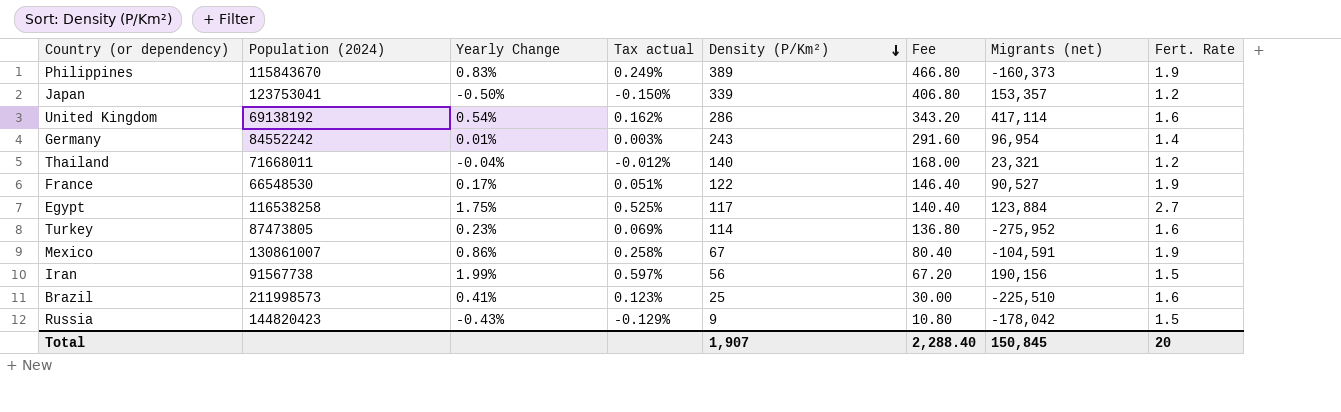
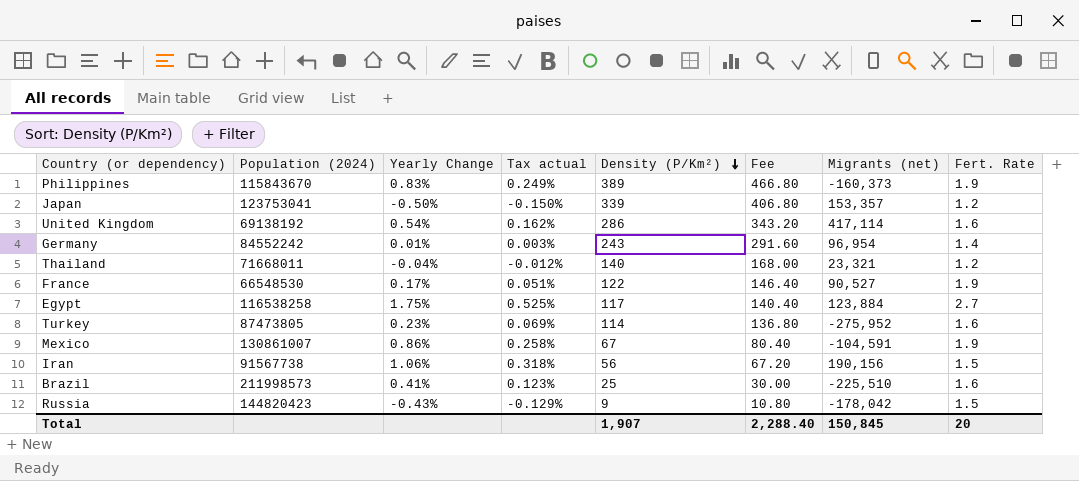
Iran | Yearly Change: 1.99% -> 1.06%
Iran | Tax actual: 0.597% -> 0.318%

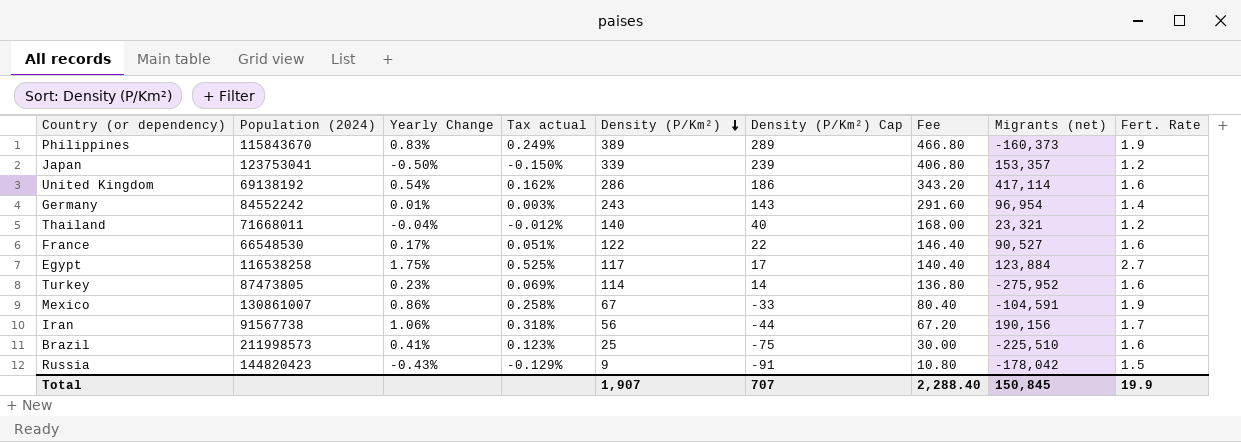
column Density (P/Km²) Cap | formula: none -> [Density (P/Km²)] - 100
France | Fert. Rate: 1.9 -> 1.6
Iran | Fert. Rate: 1.5 -> 1.7
Total | Fert. Rate: 20 -> 19.9

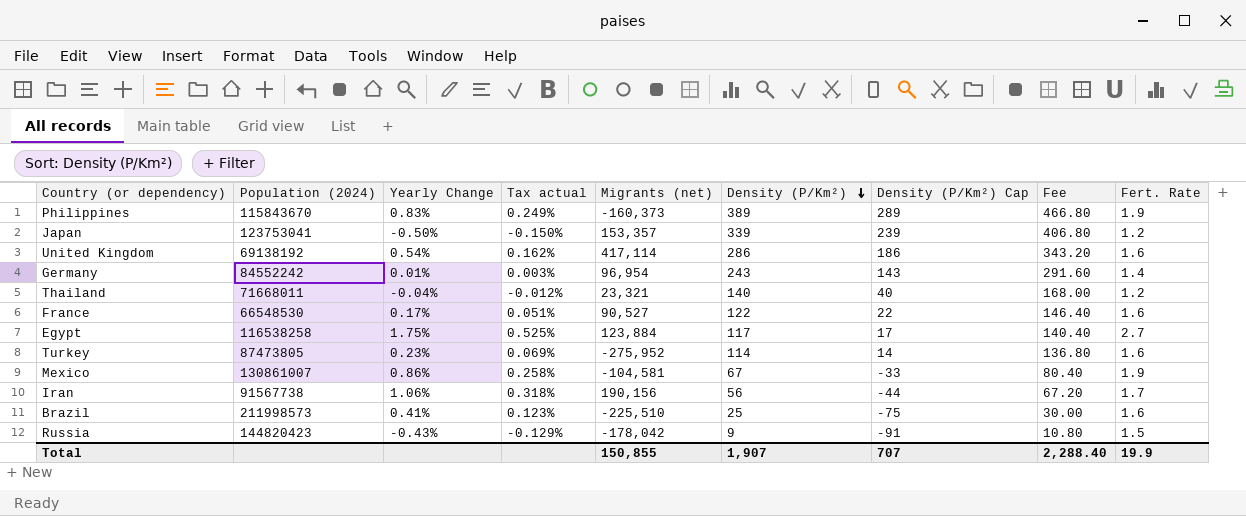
column Migrants (net) | position: 8 -> 5
Mexico | Migrants (net): -104,591 -> -104,581
Total | Migrants (net): 150,845 -> 150,855

